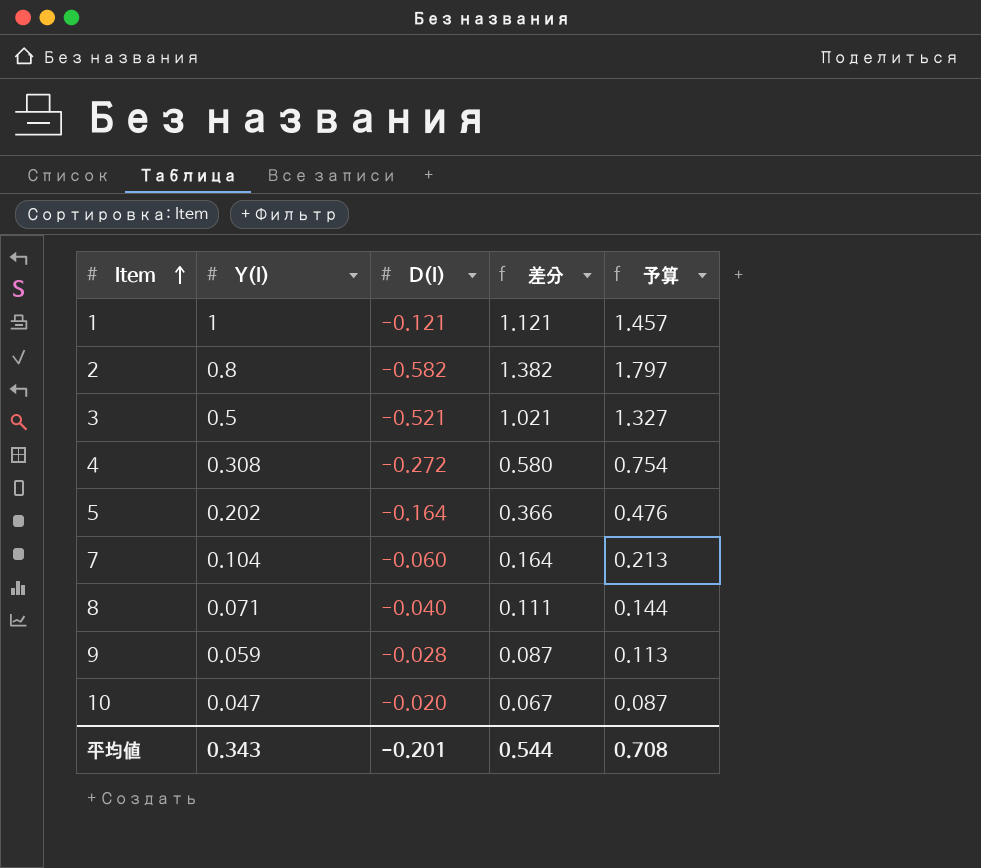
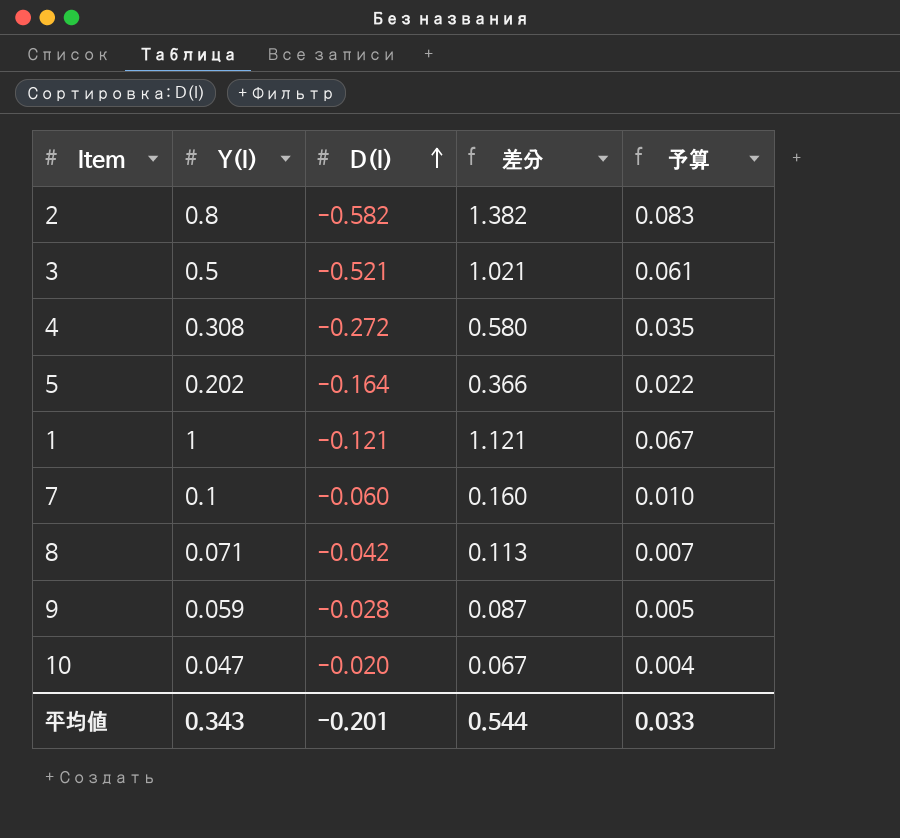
row order: Item ascending -> D(I) ascending
column 予算 | formula: [差分] * 1.3 -> [差分] * 0.06
7 | Y(I): 0.104 -> 0.1
7 | 差分: 0.164 -> 0.160
8 | D(I): -0.040 -> -0.042
8 | 差分: 0.111 -> 0.113
平均値 | 予算: 0.708 -> 0.033

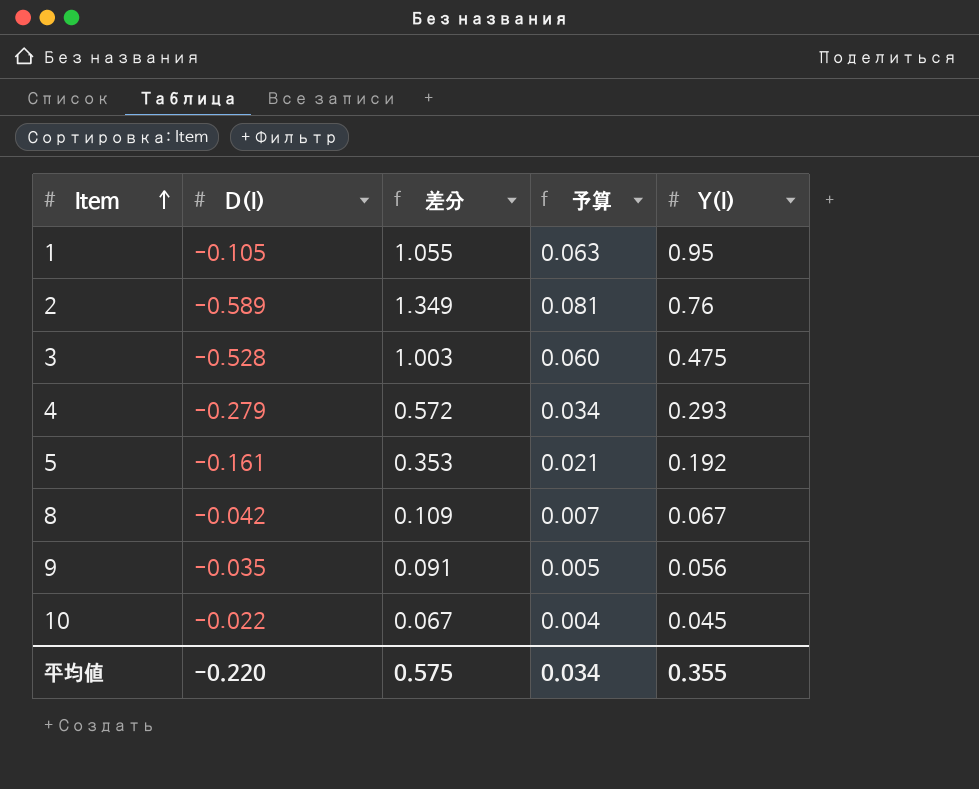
row order: D(I) ascending -> Item ascending
column Y(I) | position: 2 -> 5
row 7: 0.1 | -0.060 | 0.160 | 0.010 -> none
1 | D(I): -0.121 -> -0.105
1 | 差分: 1.121 -> 1.055
1 | 予算: 0.067 -> 0.063
1 | Y(I): 1 -> 0.95
2 | D(I): -0.582 -> -0.589
2 | 差分: 1.382 -> 1.349
2 | 予算: 0.083 -> 0.081
2 | Y(I): 0.8 -> 0.76
3 | D(I): -0.521 -> -0.528
3 | 差分: 1.021 -> 1.003
3 | 予算: 0.061 -> 0.060
3 | Y(I): 0.5 -> 0.475
4 | D(I): -0.272 -> -0.279
4 | 差分: 0.580 -> 0.572
4 | 予算: 0.035 -> 0.034
4 | Y(I): 0.308 -> 0.293
5 | D(I): -0.164 -> -0.161
5 | 差分: 0.366 -> 0.353
5 | 予算: 0.022 -> 0.021
5 | Y(I): 0.202 -> 0.192
8 | 差分: 0.113 -> 0.109
8 | Y(I): 0.071 -> 0.067
9 | D(I): -0.028 -> -0.035
9 | 差分: 0.087 -> 0.091
9 | Y(I): 0.059 -> 0.056
10 | D(I): -0.020 -> -0.022
10 | Y(I): 0.047 -> 0.045
平均値 | D(I): -0.201 -> -0.220
平均値 | 差分: 0.544 -> 0.575
平均値 | 予算: 0.033 -> 0.034
平均値 | Y(I): 0.343 -> 0.355

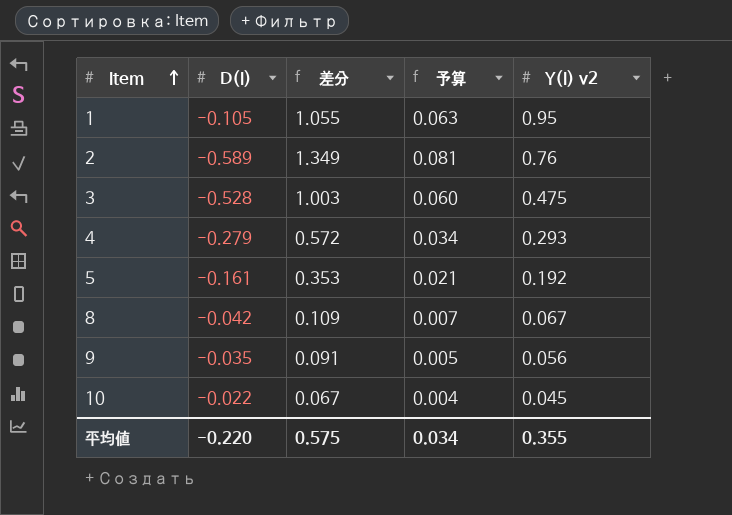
column name: Y(I) -> Y(I) v2

